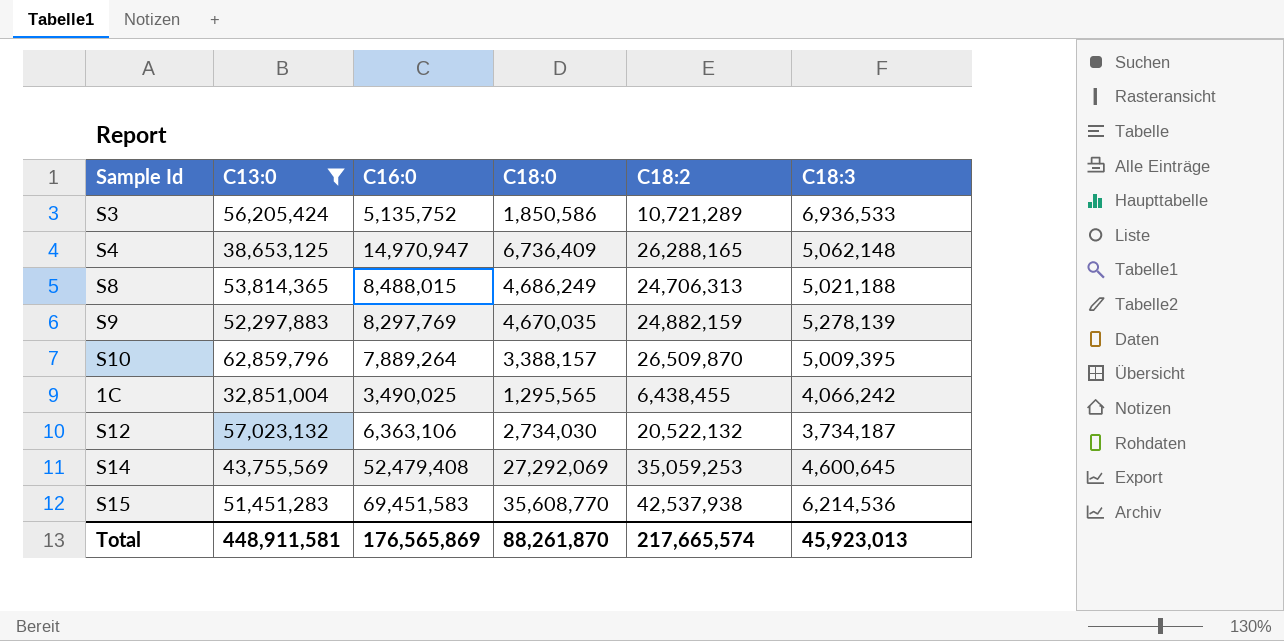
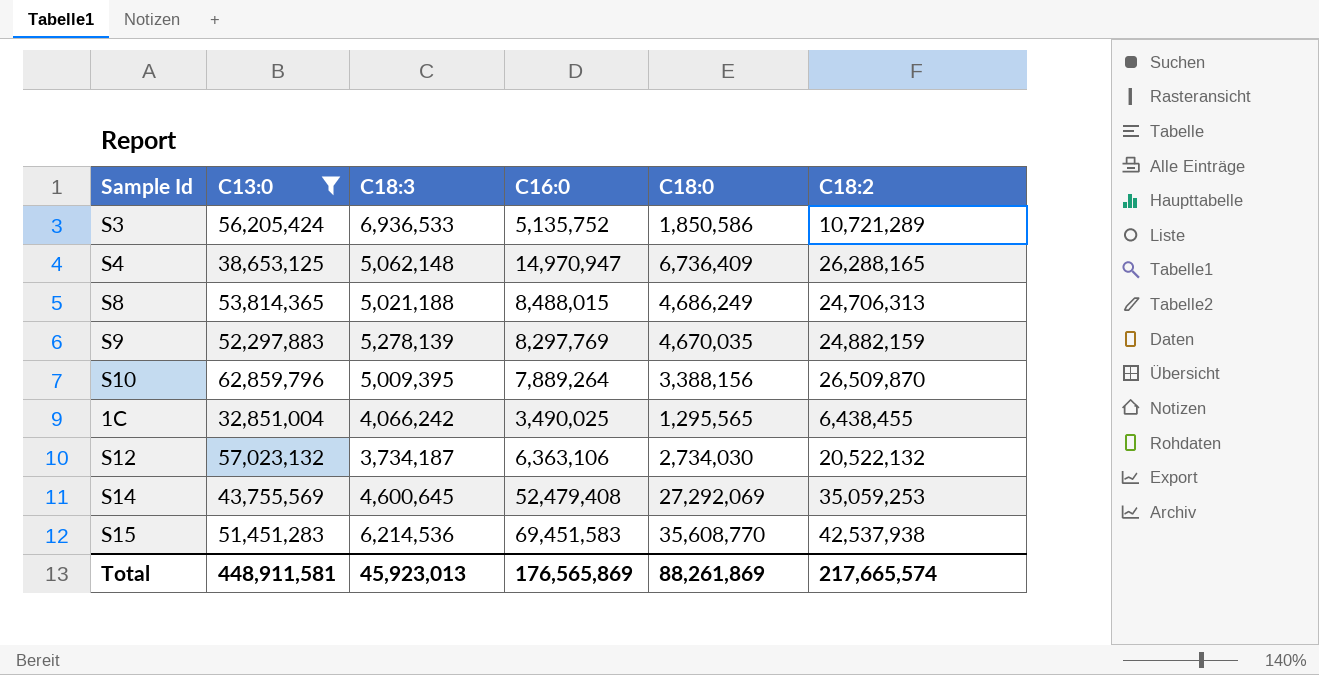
column C18:3 | position: 6 -> 3
S10 | C18:0: 3,388,157 -> 3,388,156
Total | C18:0: 88,261,870 -> 88,261,869

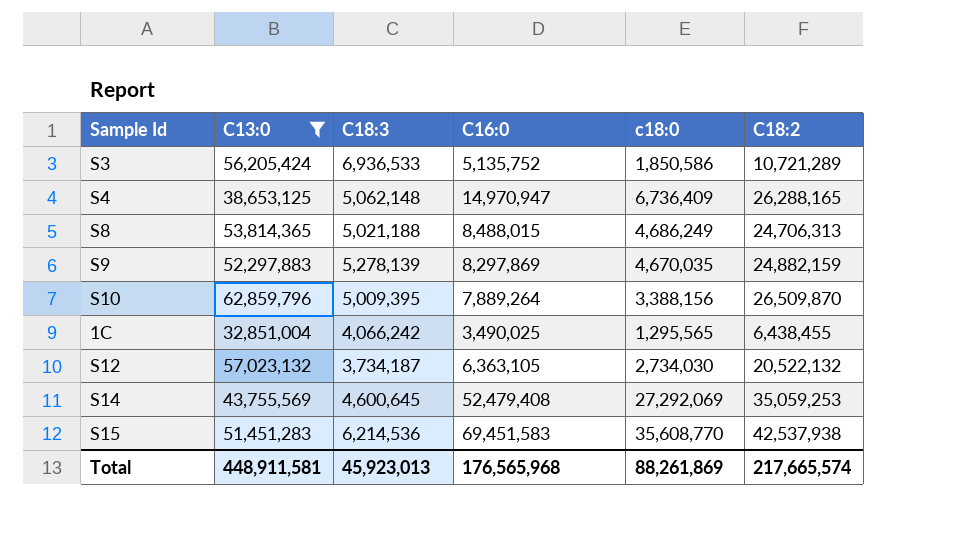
column name: C18:0 -> c18:0
S9 | C16:0: 8,297,769 -> 8,297,869
S12 | C16:0: 6,363,106 -> 6,363,105
Total | C16:0: 176,565,869 -> 176,565,968

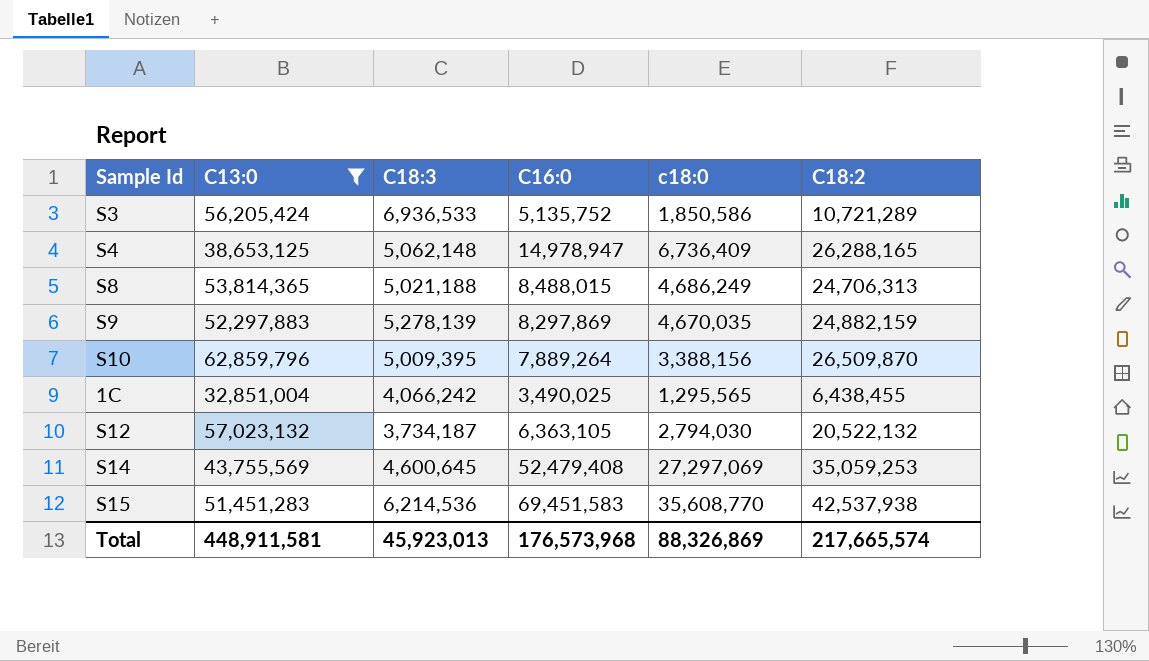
S4 | C16:0: 14,970,947 -> 14,978,947
S12 | c18:0: 2,734,030 -> 2,794,030
S14 | c18:0: 27,292,069 -> 27,297,069
Total | C16:0: 176,565,968 -> 176,573,968
Total | c18:0: 88,261,869 -> 88,326,869

